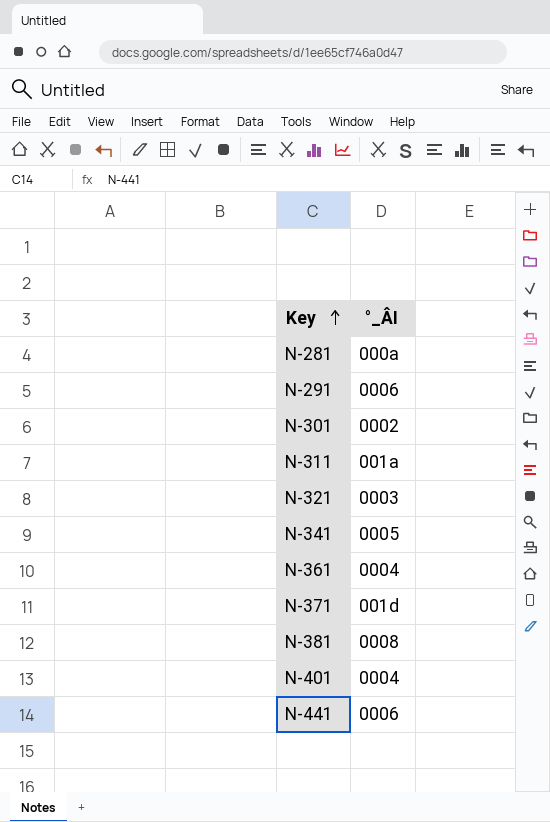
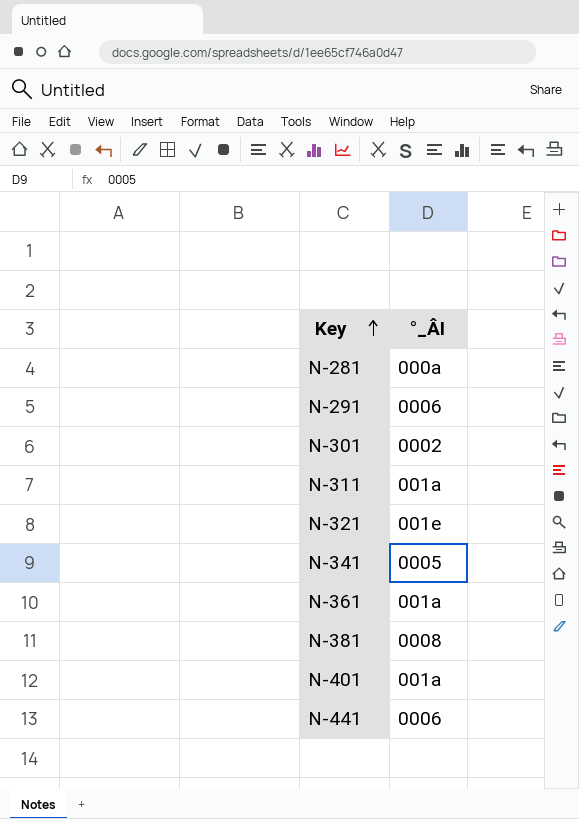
row N-371: 001d -> none
N-321 | °_ÂI: 0003 -> 001e
N-361 | °_ÂI: 0004 -> 001a
N-401 | °_ÂI: 0004 -> 001a

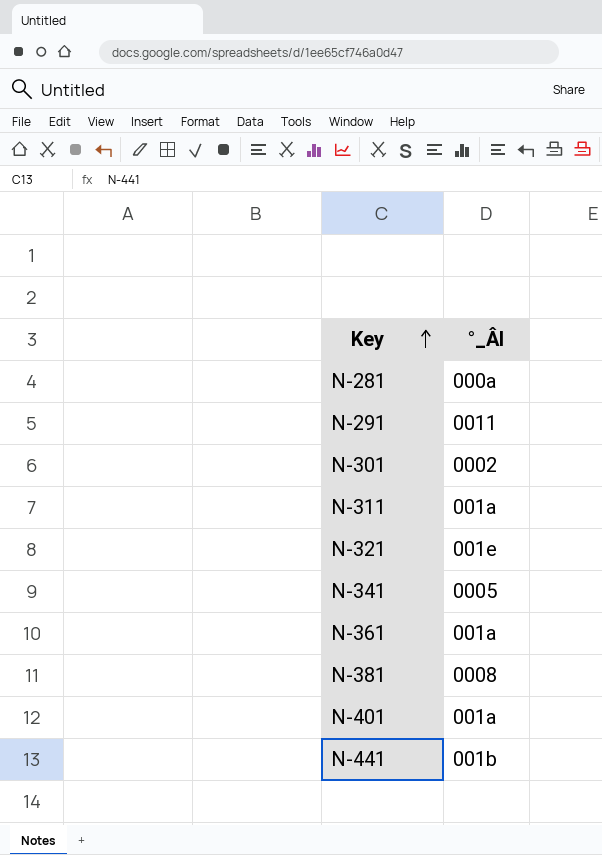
N-291 | °_ÂI: 0006 -> 0011
N-441 | °_ÂI: 0006 -> 001b

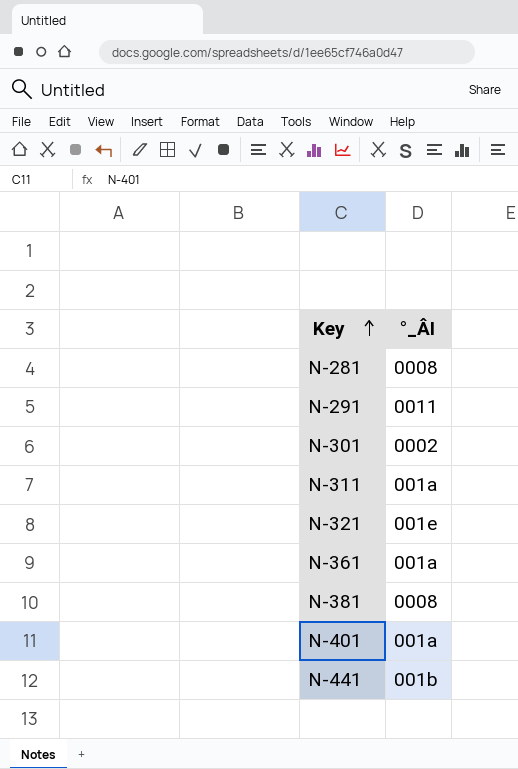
row N-341: 0005 -> none
N-281 | °_ÂI: 000a -> 0008

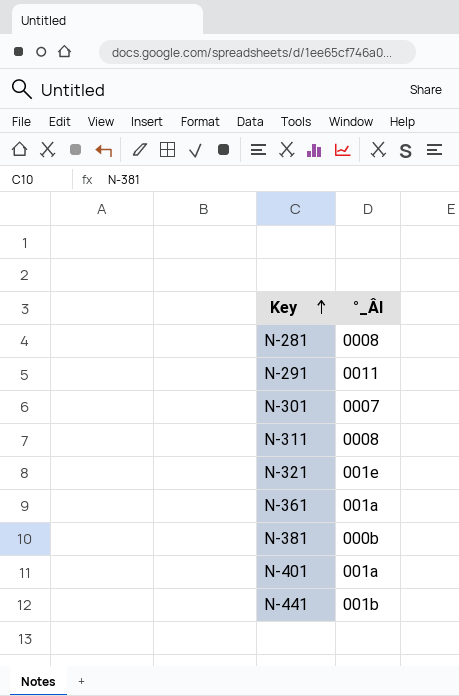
N-301 | °_ÂI: 0002 -> 0007
N-311 | °_ÂI: 001a -> 0008
N-381 | °_ÂI: 0008 -> 000b

